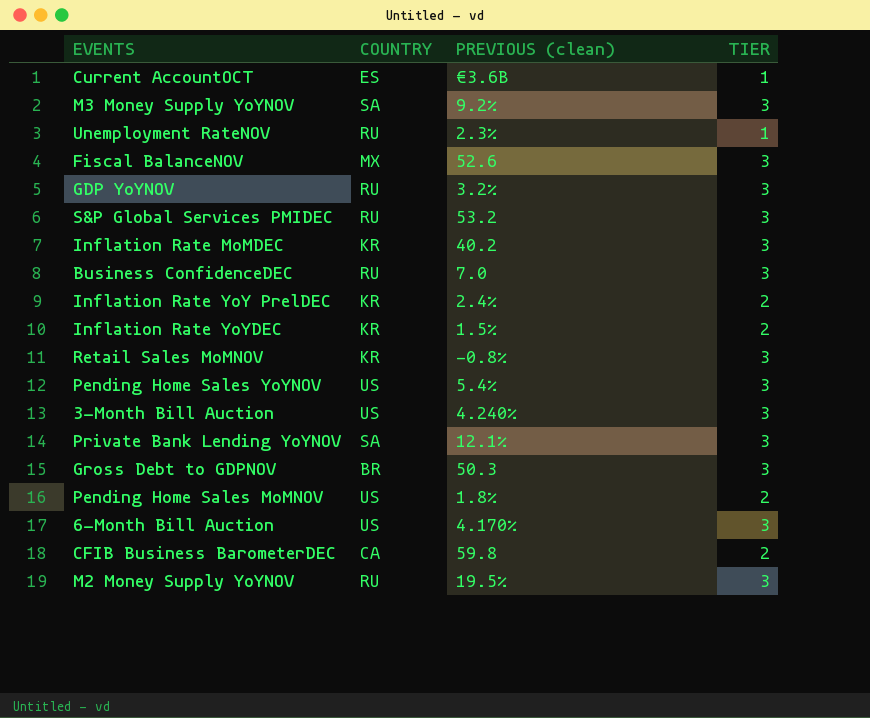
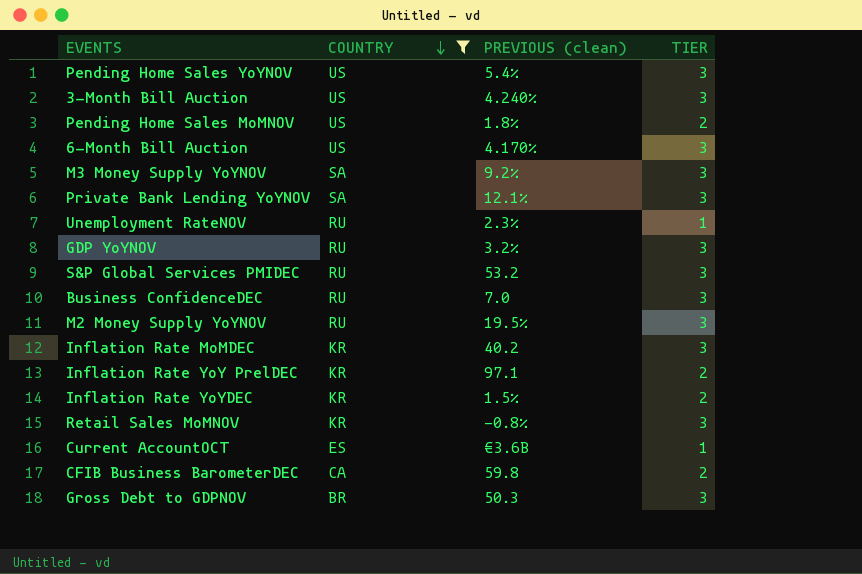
filter: none -> COUNTRY != MX
row order: none -> COUNTRY descending
Inflation Rate YoY PrelDEC | PREVIOUS (clean): 2.4% -> 97.1

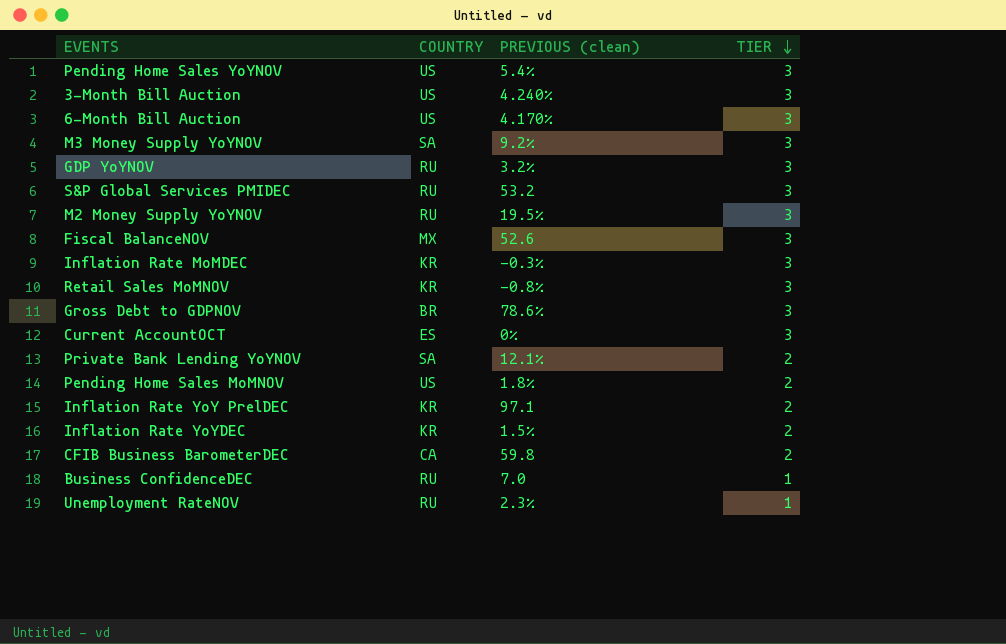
filter: COUNTRY != MX -> none
row order: COUNTRY descending -> TIER descending
Inflation Rate MoMDEC | PREVIOUS (clean): 40.2 -> -0.3%
Gross Debt to GDPNOV | PREVIOUS (clean): 50.3 -> 78.6%
Current AccountOCT | PREVIOUS (clean): €3.6B -> 0%
Current AccountOCT | TIER: 1 -> 3
Private Bank Lending YoYNOV | TIER: 3 -> 2
Business ConfidenceDEC | TIER: 3 -> 1

